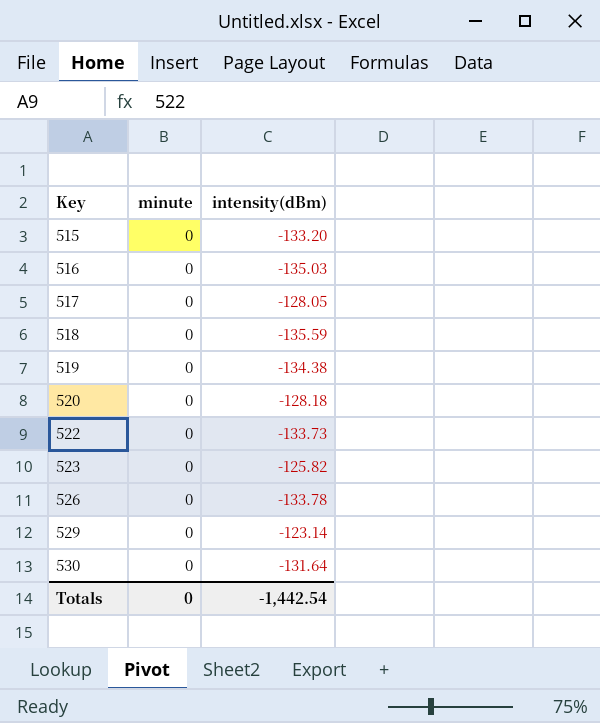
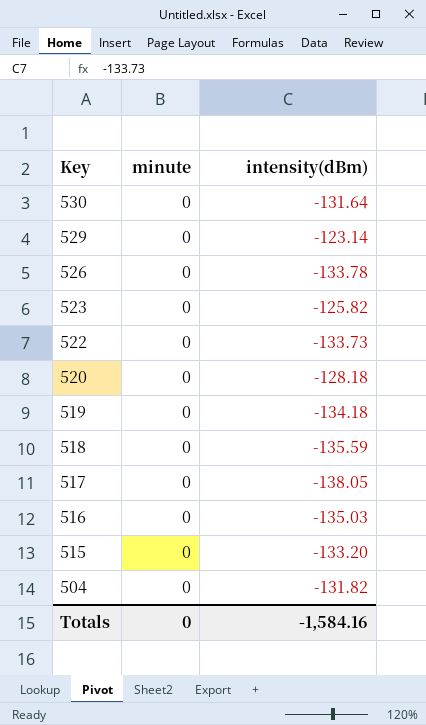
row order: Key ascending -> Key descending
519 | intensity(dBm): -134.38 -> -134.18
517 | intensity(dBm): -128.05 -> -138.05
row 504: none -> 0 | -131.82
Totals | intensity(dBm): -1,442.54 -> -1,584.16

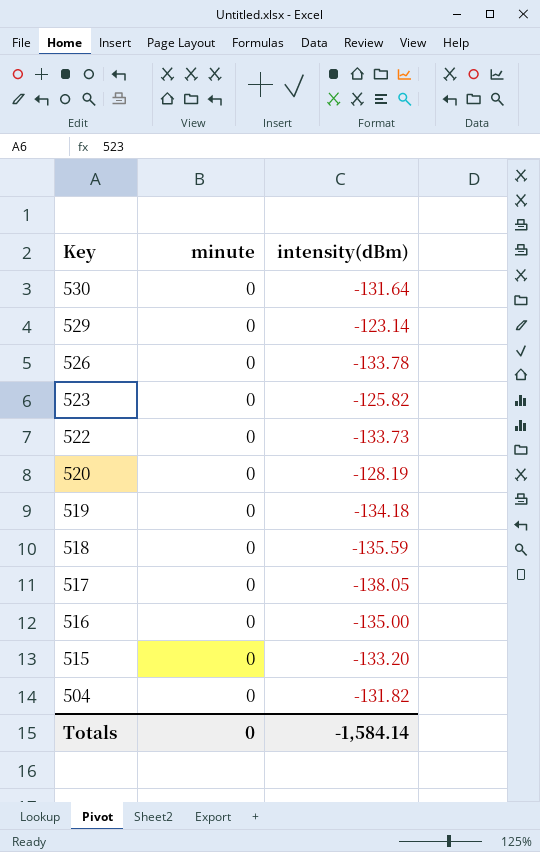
520 | intensity(dBm): -128.18 -> -128.19
516 | intensity(dBm): -135.03 -> -135.00
Totals | intensity(dBm): -1,584.16 -> -1,584.14

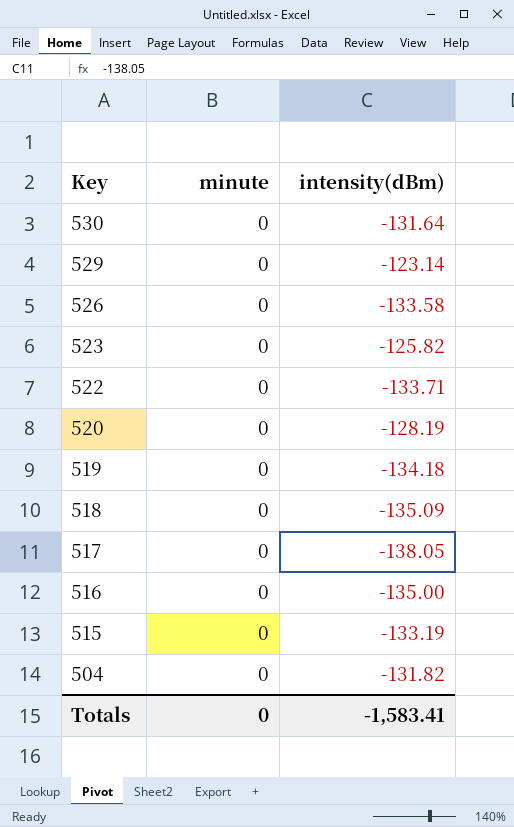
526 | intensity(dBm): -133.78 -> -133.58
522 | intensity(dBm): -133.73 -> -133.71
518 | intensity(dBm): -135.59 -> -135.09
515 | intensity(dBm): -133.20 -> -133.19
Totals | intensity(dBm): -1,584.14 -> -1,583.41

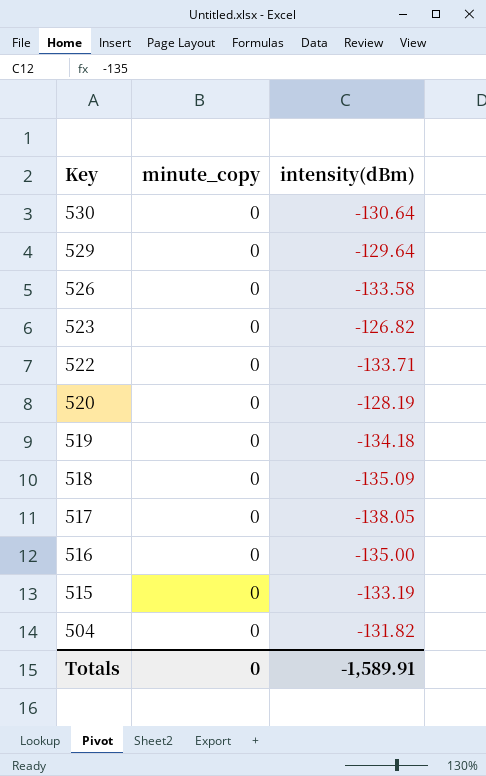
column name: minute -> minute_copy
530 | intensity(dBm): -131.64 -> -130.64
529 | intensity(dBm): -123.14 -> -129.64
523 | intensity(dBm): -125.82 -> -126.82
Totals | intensity(dBm): -1,583.41 -> -1,589.91

